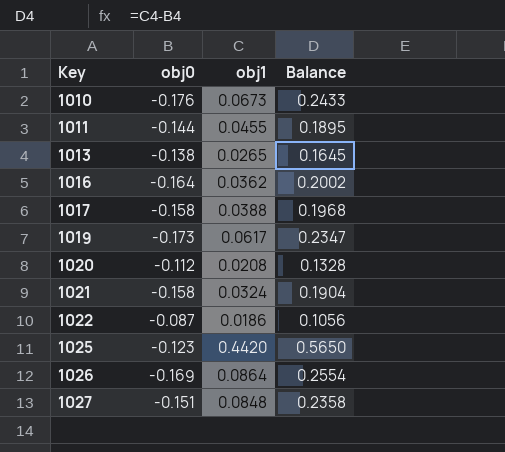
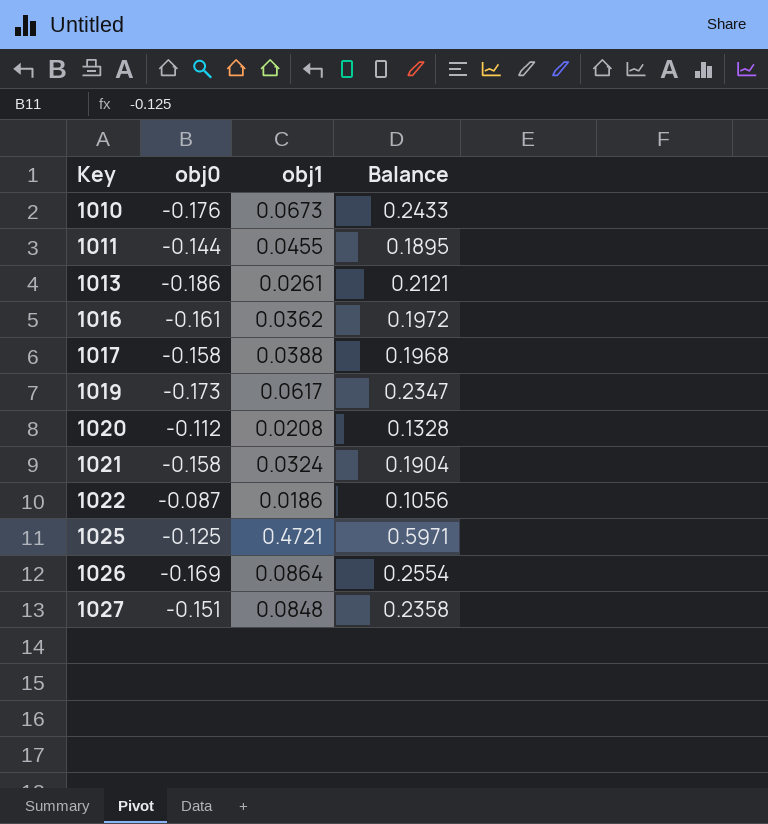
1013 | obj0: -0.138 -> -0.186
1013 | obj1: 0.0265 -> 0.0261
1013 | Balance: 0.1645 -> 0.2121
1016 | obj0: -0.164 -> -0.161
1016 | Balance: 0.2002 -> 0.1972
1025 | obj0: -0.123 -> -0.125
1025 | obj1: 0.4420 -> 0.4721
1025 | Balance: 0.5650 -> 0.5971

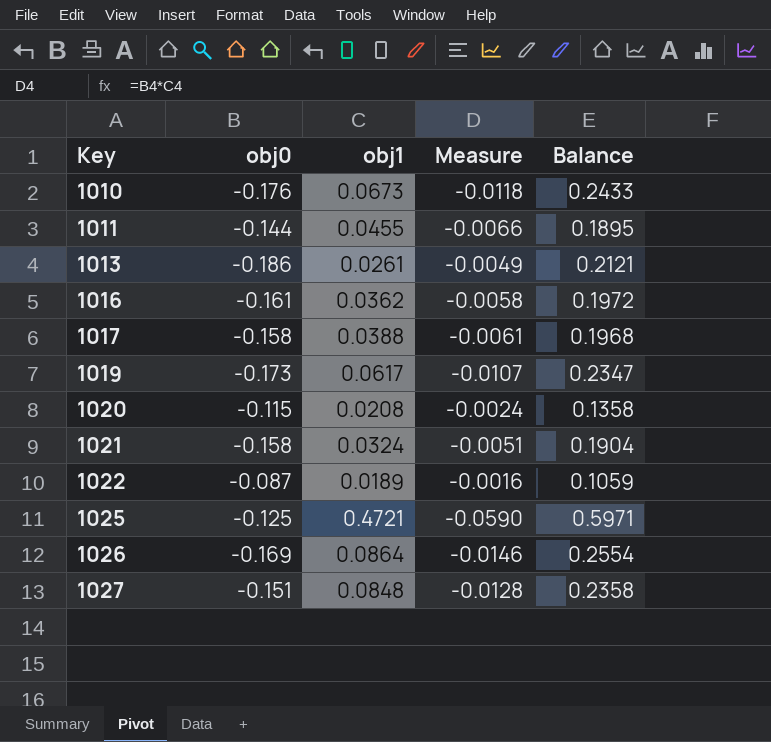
column Measure | formula: none -> [obj0] * [obj1]
1020 | obj0: -0.112 -> -0.115
1020 | Balance: 0.1328 -> 0.1358
1022 | obj1: 0.0186 -> 0.0189
1022 | Balance: 0.1056 -> 0.1059

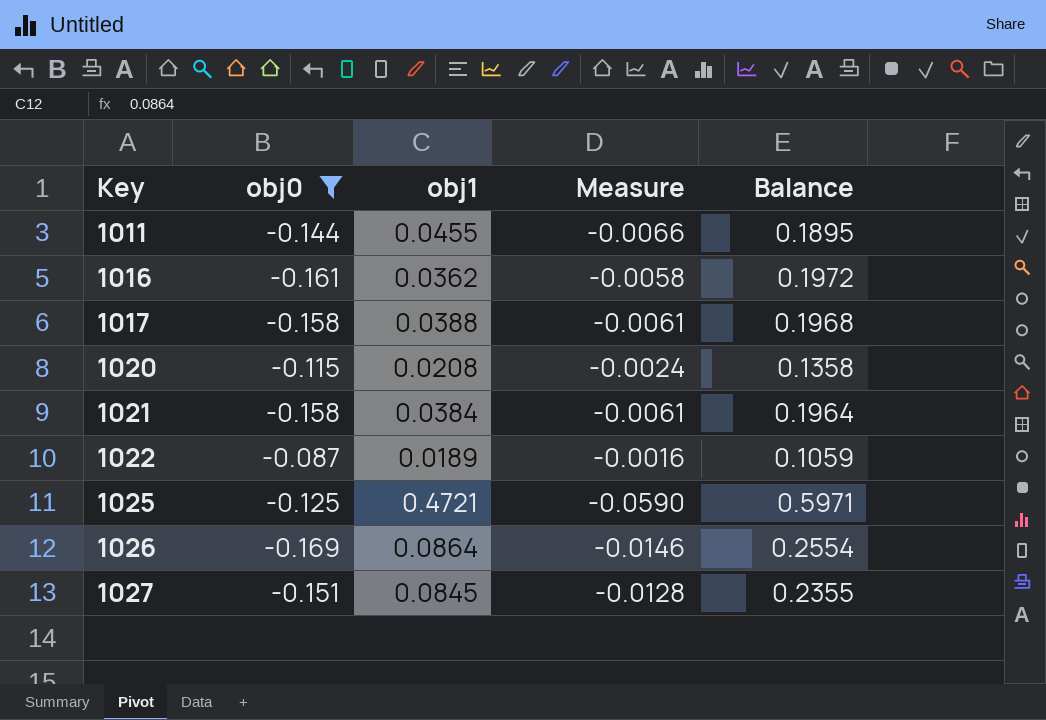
filter: none -> obj0 >= -0.169
1021 | obj1: 0.0324 -> 0.0384
1021 | Measure: -0.0051 -> -0.0061
1021 | Balance: 0.1904 -> 0.1964
1027 | obj1: 0.0848 -> 0.0845
1027 | Balance: 0.2358 -> 0.2355

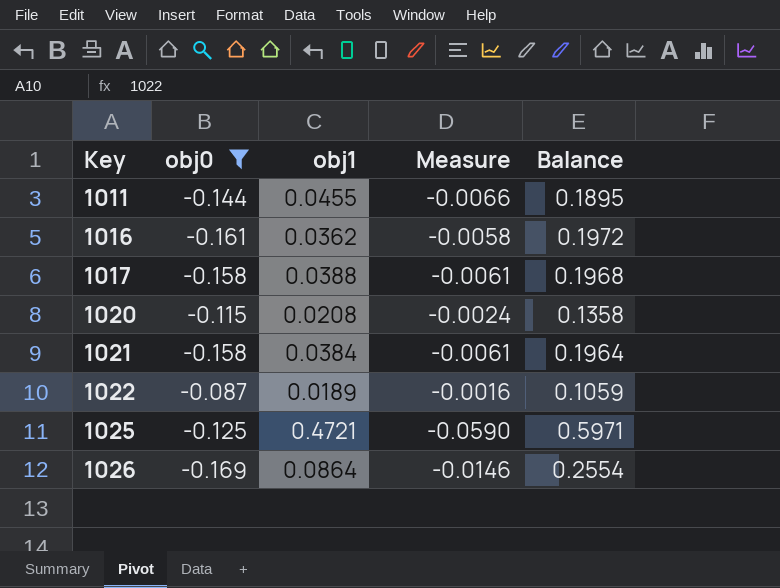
row 1027: -0.151 | 0.0845 | -0.0128 | 0.2355 -> none

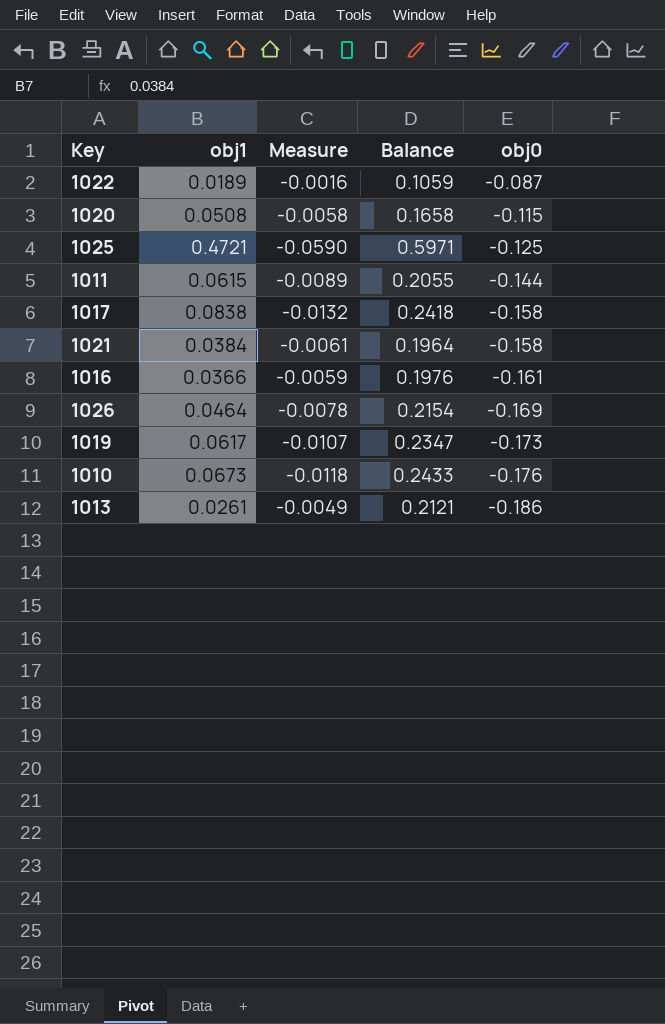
filter: obj0 >= -0.169 -> none
row order: Key ascending -> obj0 descending
column obj0 | position: 2 -> 5
1020 | obj1: 0.0208 -> 0.0508
1020 | Measure: -0.0024 -> -0.0058
1020 | Balance: 0.1358 -> 0.1658
1011 | obj1: 0.0455 -> 0.0615
1011 | Measure: -0.0066 -> -0.0089
1011 | Balance: 0.1895 -> 0.2055
1017 | obj1: 0.0388 -> 0.0838
1017 | Measure: -0.0061 -> -0.0132
1017 | Balance: 0.1968 -> 0.2418
1016 | obj1: 0.0362 -> 0.0366
1016 | Measure: -0.0058 -> -0.0059
1016 | Balance: 0.1972 -> 0.1976
1026 | obj1: 0.0864 -> 0.0464
1026 | Measure: -0.0146 -> -0.0078
1026 | Balance: 0.2554 -> 0.2154

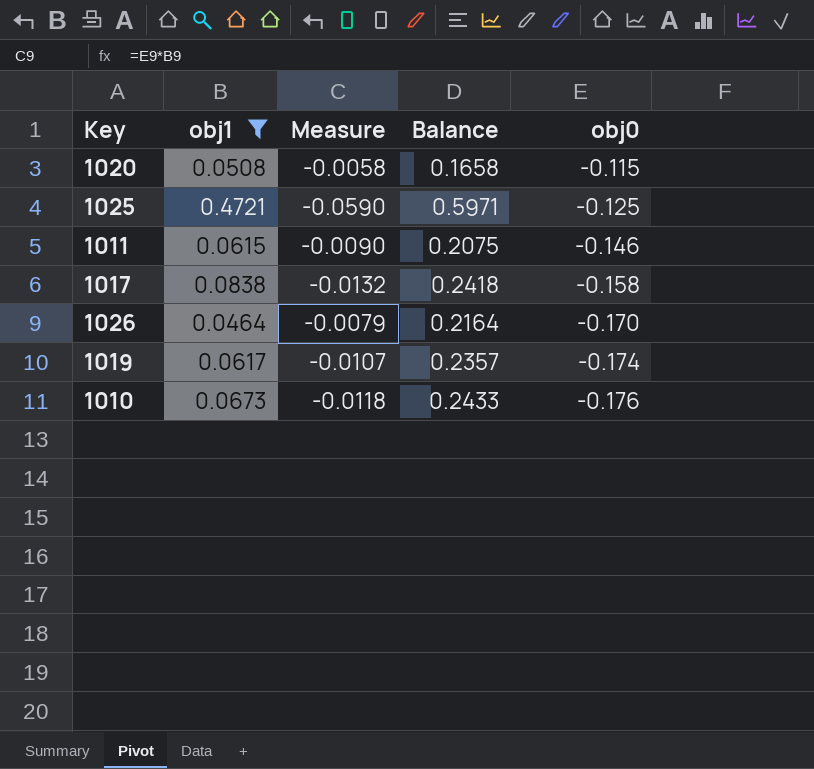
filter: none -> obj1 >= 0.0464
1011 | Measure: -0.0089 -> -0.0090
1011 | Balance: 0.2055 -> 0.2075
1011 | obj0: -0.144 -> -0.146
1026 | Measure: -0.0078 -> -0.0079
1026 | Balance: 0.2154 -> 0.2164
1026 | obj0: -0.169 -> -0.170
1019 | Balance: 0.2347 -> 0.2357
1019 | obj0: -0.173 -> -0.174

